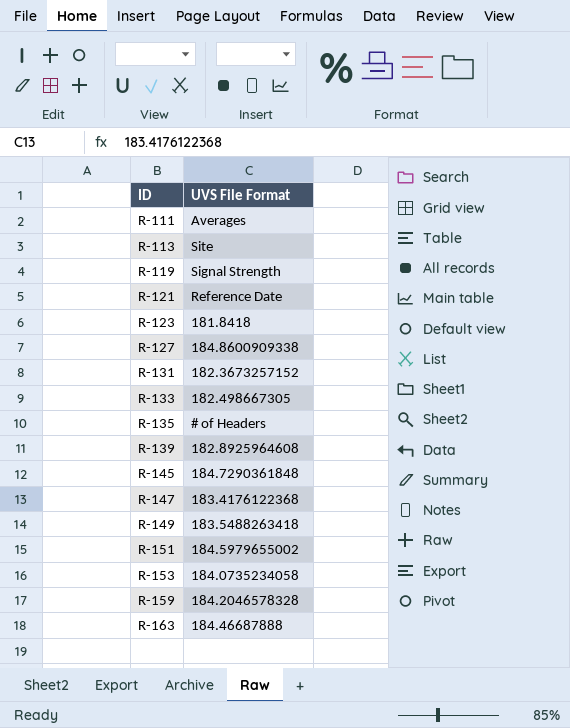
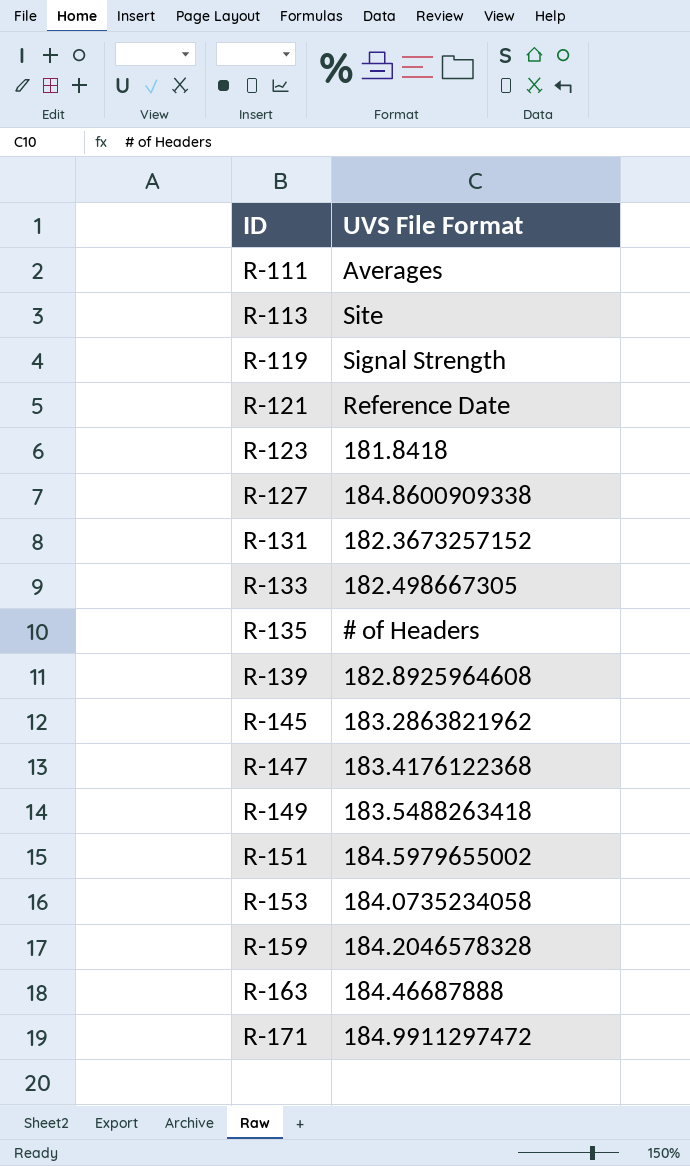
R-145 | UVS File Format: 184.7290361848 -> 183.2863821962
row R-171: none -> 184.9911297472

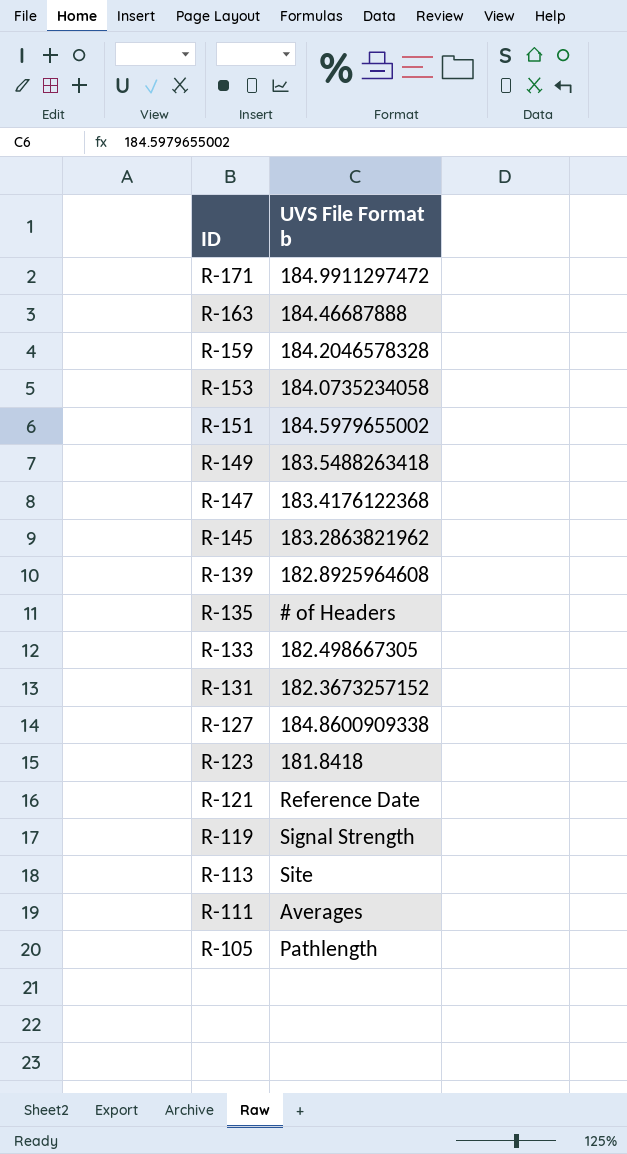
row order: ID ascending -> ID descending
column name: UVS File Format -> UVS File Format b
row R-105: none -> Pathlength

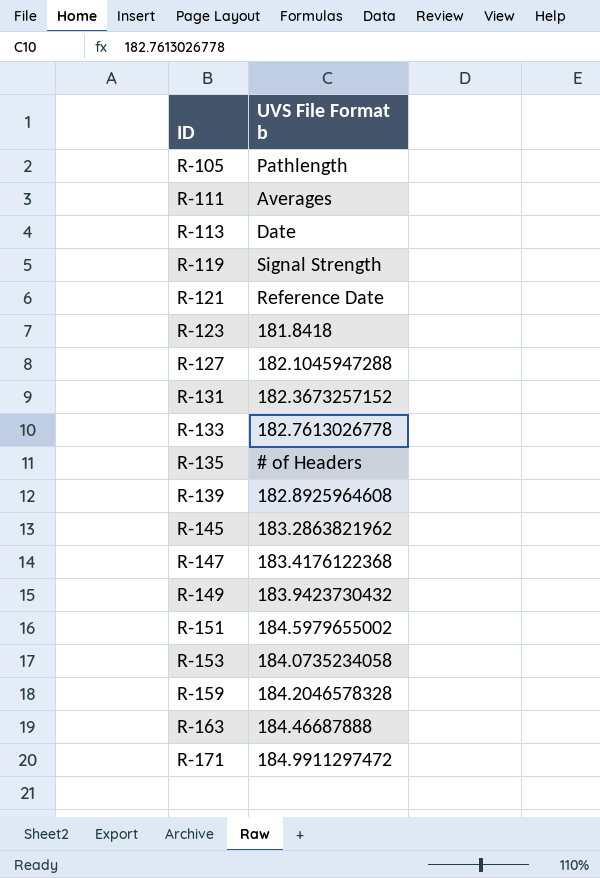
row order: ID descending -> ID ascending
R-113 | UVS File Format b: Site -> Date
R-127 | UVS File Format b: 184.8600909338 -> 182.1045947288
R-133 | UVS File Format b: 182.498667305 -> 182.7613026778
R-149 | UVS File Format b: 183.5488263418 -> 183.9423730432

